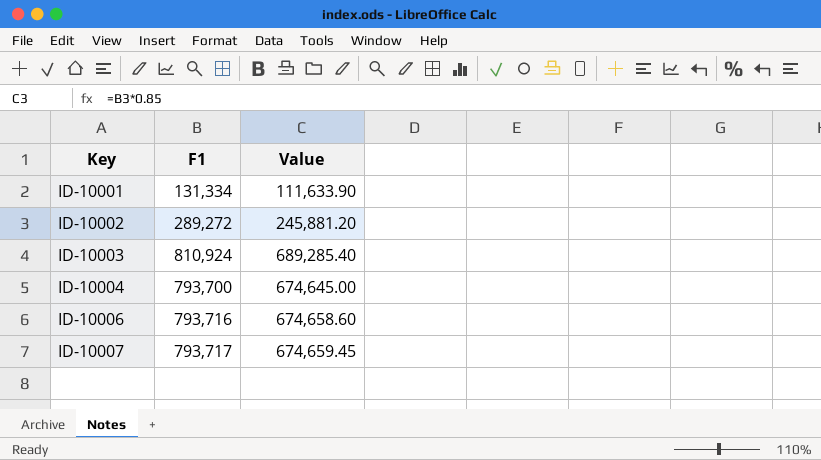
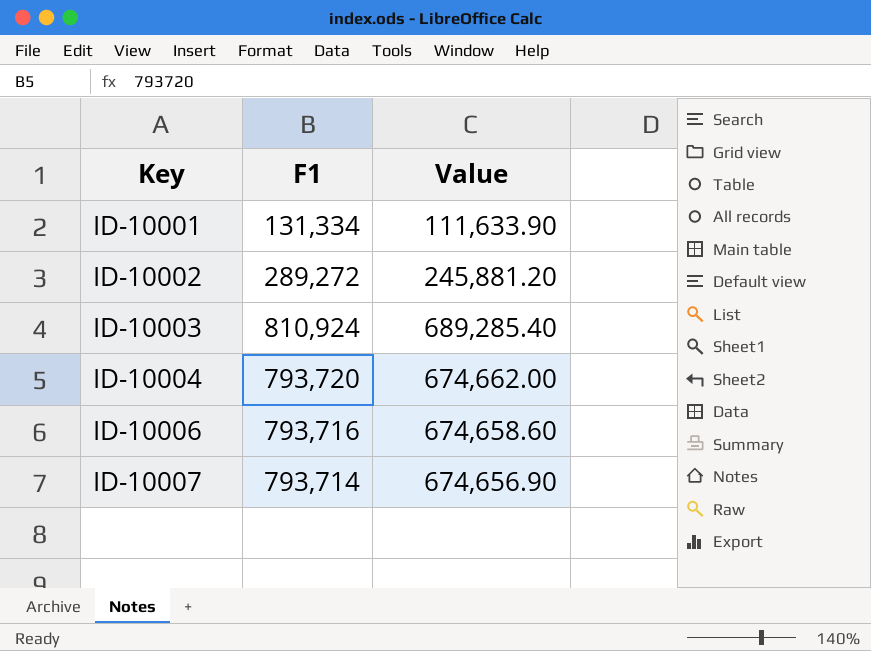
ID-10004 | F1: 793,700 -> 793,720
ID-10004 | Value: 674,645.00 -> 674,662.00
ID-10007 | F1: 793,717 -> 793,714
ID-10007 | Value: 674,659.45 -> 674,656.90

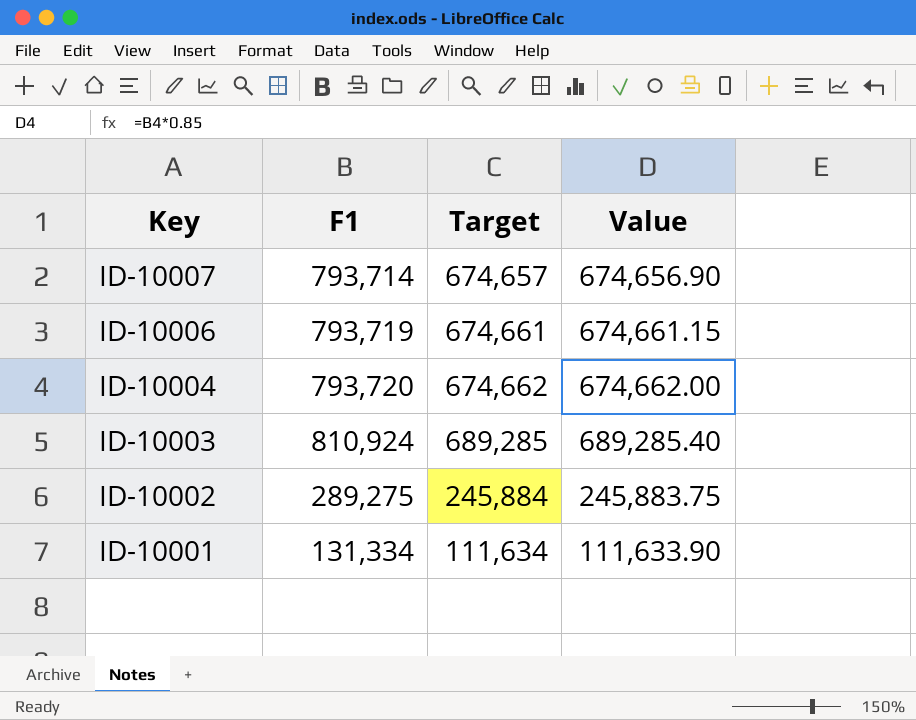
row order: Key ascending -> Key descending
column Target | formula: none -> [F1] * 0.85
ID-10006 | F1: 793,716 -> 793,719
ID-10006 | Value: 674,658.60 -> 674,661.15
ID-10002 | F1: 289,272 -> 289,275
ID-10002 | Value: 245,881.20 -> 245,883.75

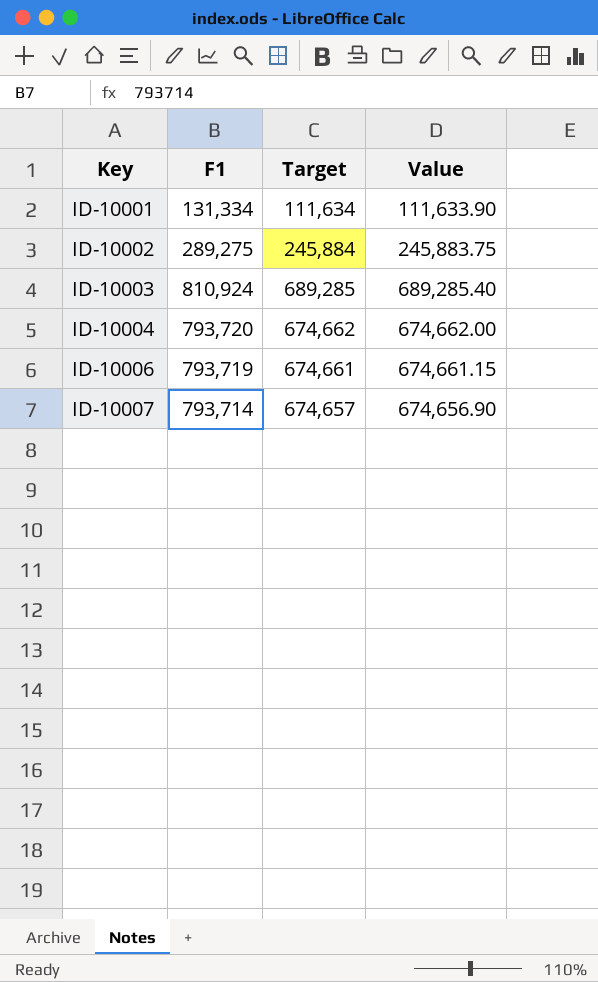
row order: Key descending -> Key ascending

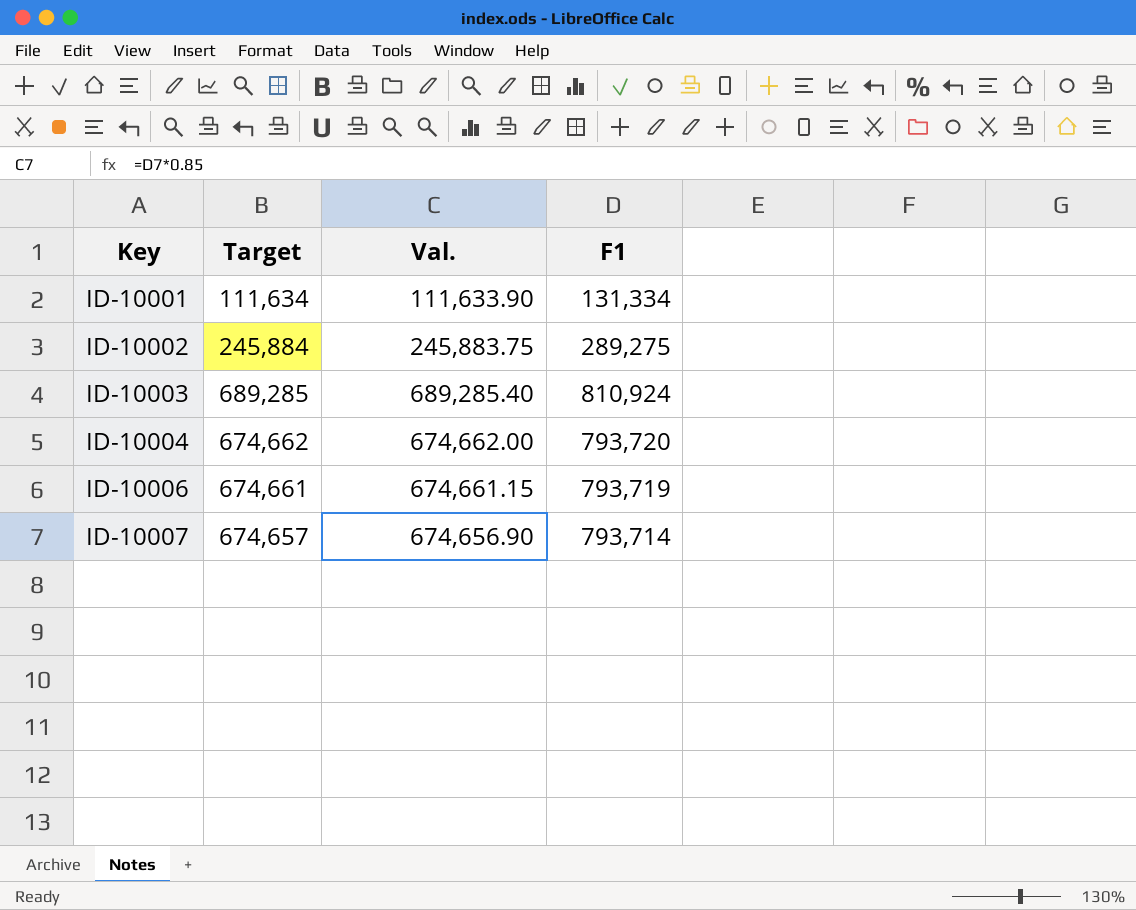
column name: Value -> Val.
column F1 | position: 2 -> 4

